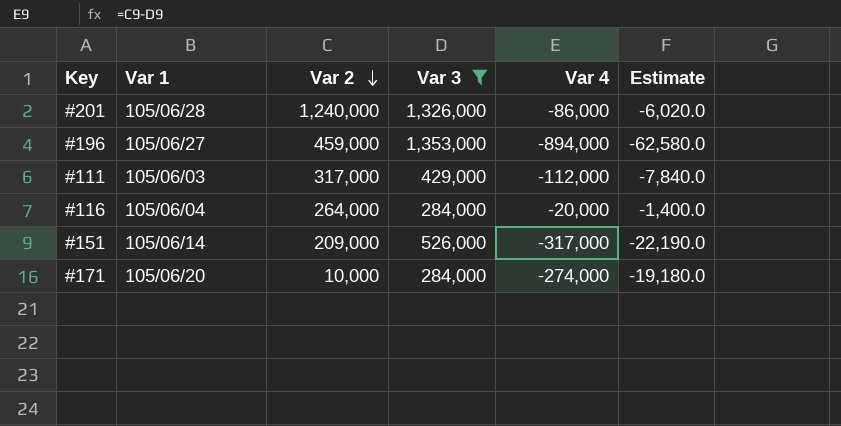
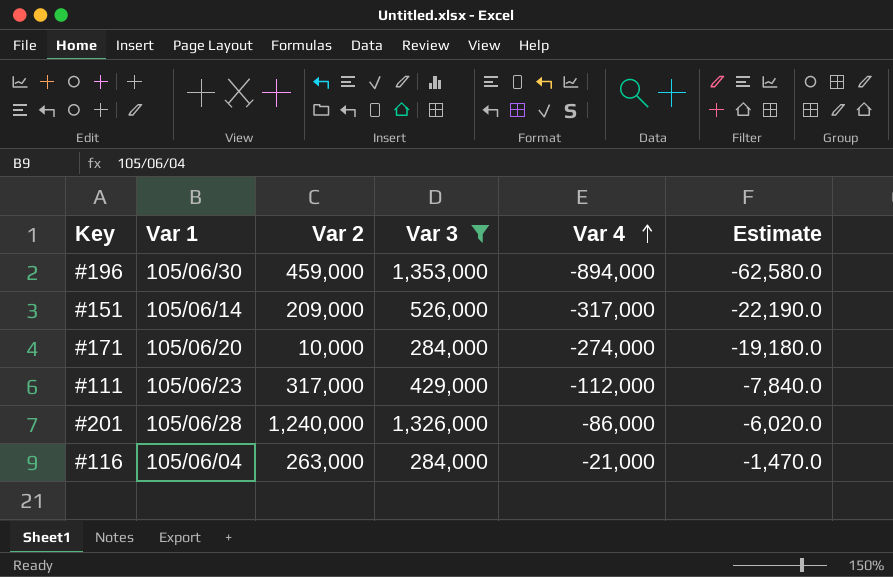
row order: Var 2 descending -> Var 4 ascending
#196 | Var 1: 105/06/27 -> 105/06/30
#111 | Var 1: 105/06/03 -> 105/06/23
#116 | Var 2: 264,000 -> 263,000
#116 | Var 4: -20,000 -> -21,000
#116 | Estimate: -1,400.0 -> -1,470.0

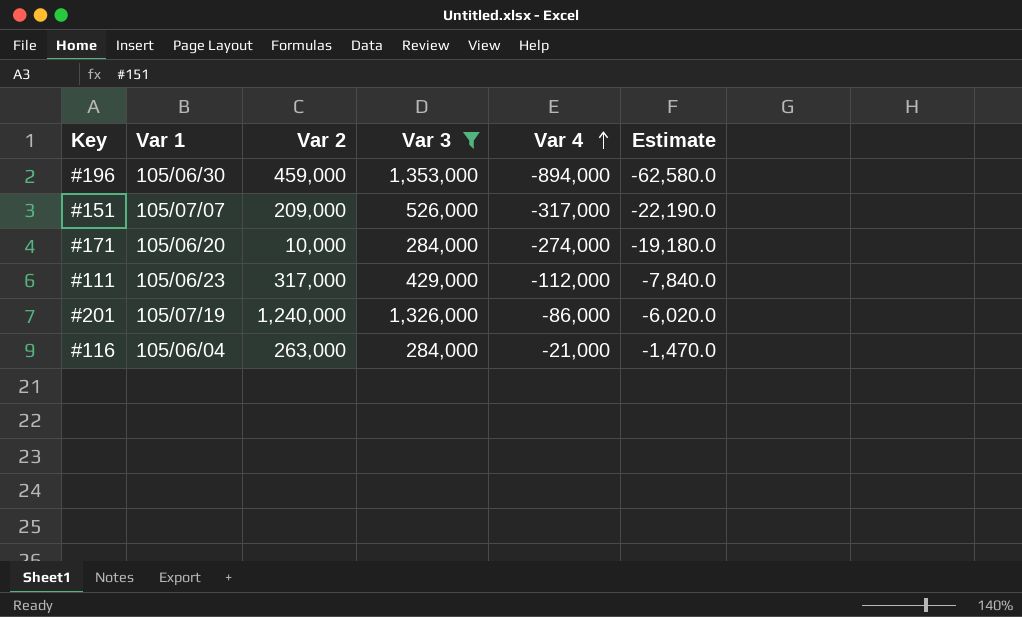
#151 | Var 1: 105/06/14 -> 105/07/07
#201 | Var 1: 105/06/28 -> 105/07/19

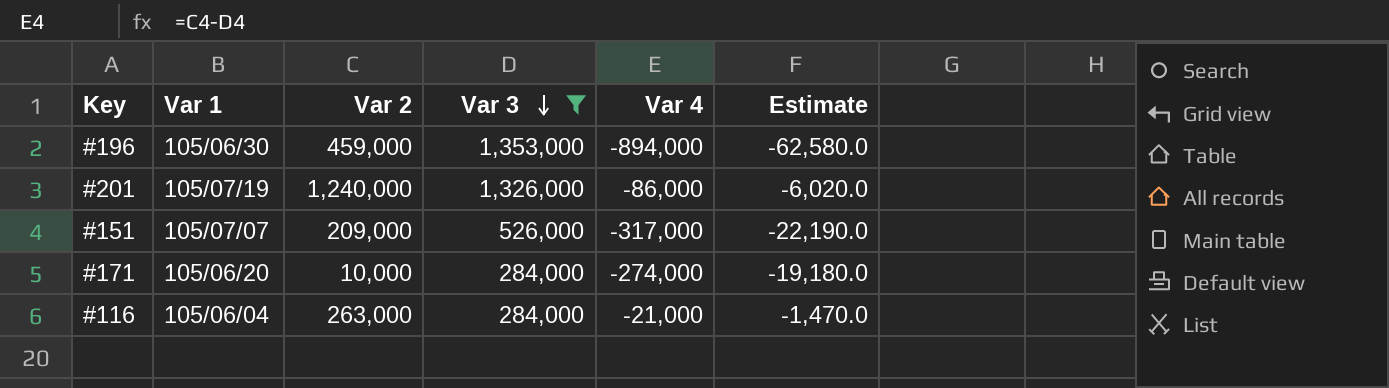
row order: Var 4 ascending -> Var 3 descending
row #111: 105/06/23 | 317,000 | 429,000 | -112,000 | -7,840.0 -> none

